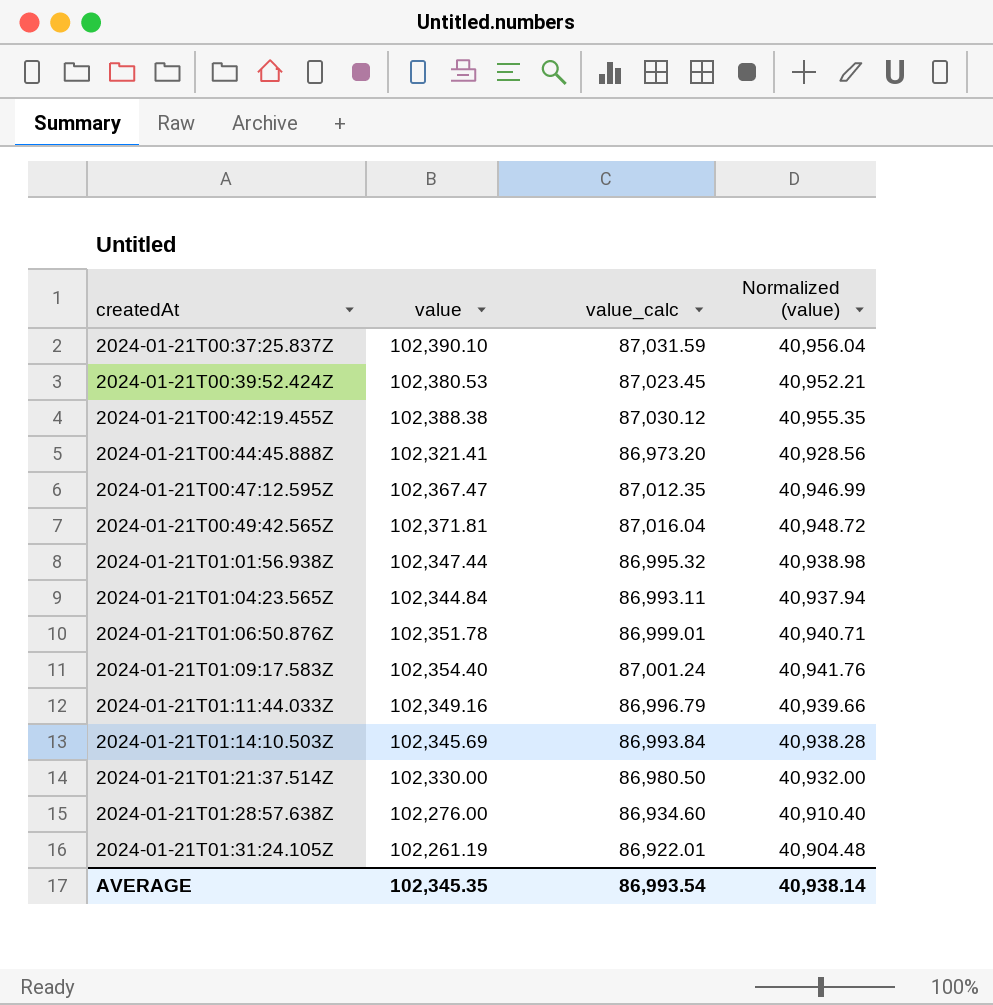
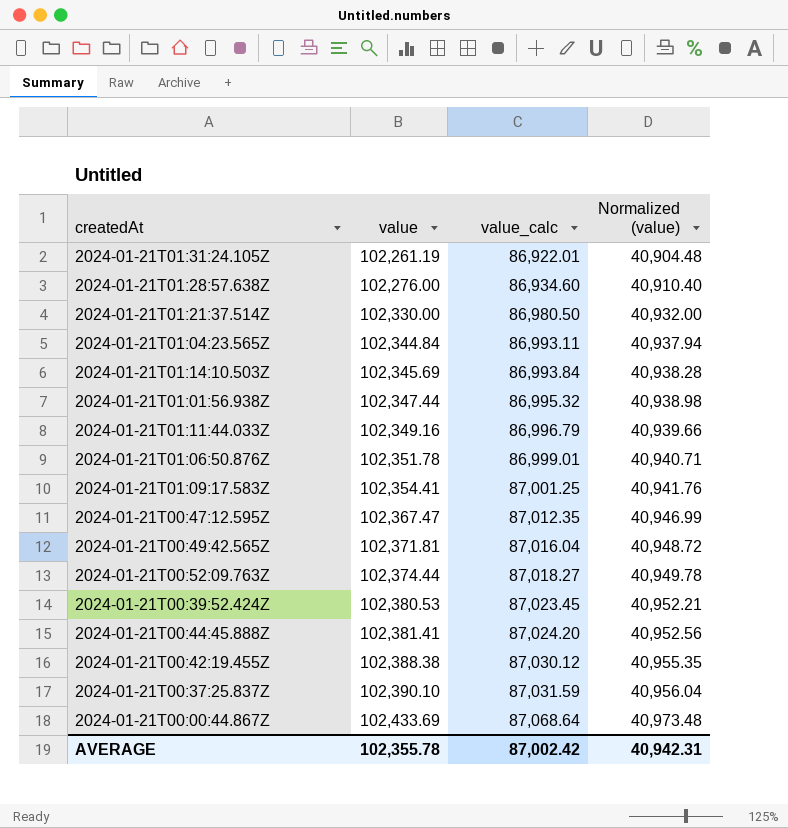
row order: createdAt ascending -> value ascending
2024-01-21T01:09:17.583Z | value: 102,354.40 -> 102,354.41
2024-01-21T01:09:17.583Z | value_calc: 87,001.24 -> 87,001.25
row 2024-01-21T00:52:09.763Z: none -> 102,374.44 | 87,018.27 | 40,949.78
2024-01-21T00:44:45.888Z | value: 102,321.41 -> 102,381.41
2024-01-21T00:44:45.888Z | value_calc: 86,973.20 -> 87,024.20
2024-01-21T00:44:45.888Z | Normalized (value): 40,928.56 -> 40,952.56
row 2024-01-21T00:00:44.867Z: none -> 102,433.69 | 87,068.64 | 40,973.48
AVERAGE | value: 102,345.35 -> 102,355.78
AVERAGE | value_calc: 86,993.54 -> 87,002.42
AVERAGE | Normalized (value): 40,938.14 -> 40,942.31

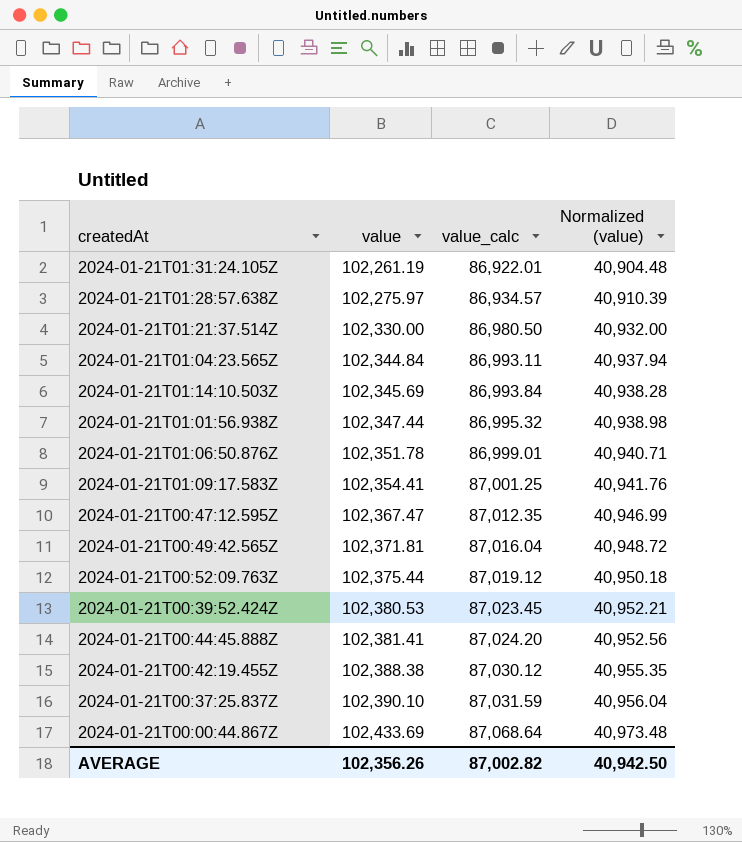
row 2024-01-21T01:11:44.033Z: 102,349.16 | 86,996.79 | 40,939.66 -> none
2024-01-21T01:28:57.638Z | value: 102,276.00 -> 102,275.97
2024-01-21T01:28:57.638Z | value_calc: 86,934.60 -> 86,934.57
2024-01-21T01:28:57.638Z | Normalized (value): 40,910.40 -> 40,910.39
2024-01-21T00:52:09.763Z | value: 102,374.44 -> 102,375.44
2024-01-21T00:52:09.763Z | value_calc: 87,018.27 -> 87,019.12
2024-01-21T00:52:09.763Z | Normalized (value): 40,949.78 -> 40,950.18
AVERAGE | value: 102,355.78 -> 102,356.26
AVERAGE | value_calc: 87,002.42 -> 87,002.82
AVERAGE | Normalized (value): 40,942.31 -> 40,942.50

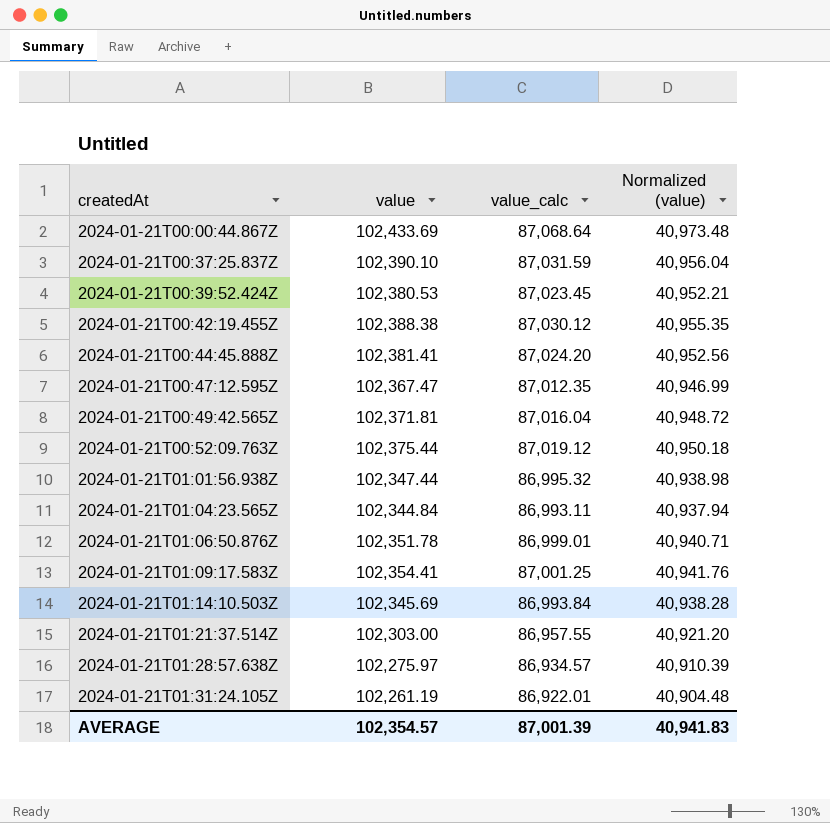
row order: value ascending -> createdAt ascending
2024-01-21T01:21:37.514Z | value: 102,330.00 -> 102,303.00
2024-01-21T01:21:37.514Z | value_calc: 86,980.50 -> 86,957.55
2024-01-21T01:21:37.514Z | Normalized (value): 40,932.00 -> 40,921.20
AVERAGE | value: 102,356.26 -> 102,354.57
AVERAGE | value_calc: 87,002.82 -> 87,001.39
AVERAGE | Normalized (value): 40,942.50 -> 40,941.83

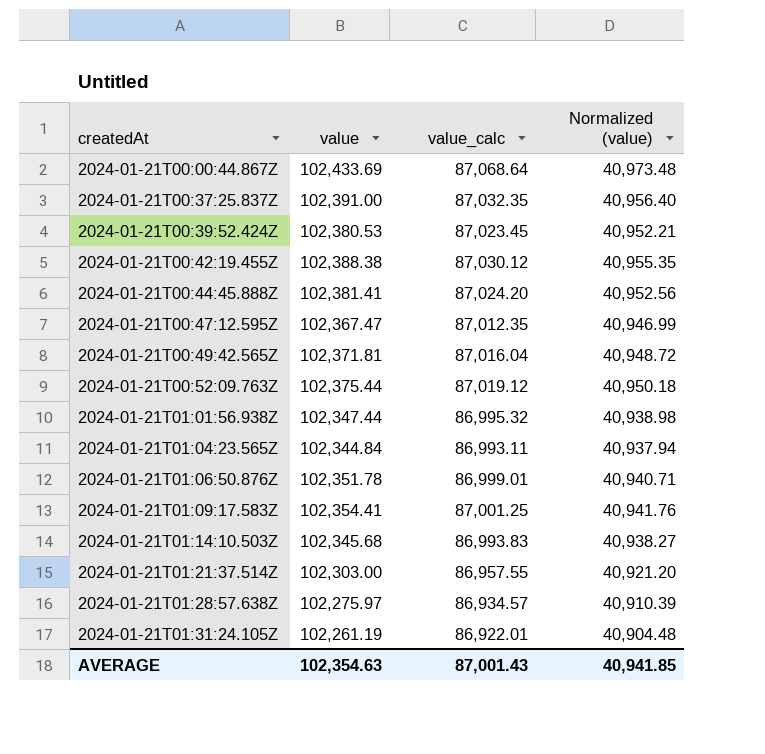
2024-01-21T00:37:25.837Z | value: 102,390.10 -> 102,391.00
2024-01-21T00:37:25.837Z | value_calc: 87,031.59 -> 87,032.35
2024-01-21T00:37:25.837Z | Normalized (value): 40,956.04 -> 40,956.40
2024-01-21T01:14:10.503Z | value: 102,345.69 -> 102,345.68
2024-01-21T01:14:10.503Z | value_calc: 86,993.84 -> 86,993.83
2024-01-21T01:14:10.503Z | Normalized (value): 40,938.28 -> 40,938.27
AVERAGE | value: 102,354.57 -> 102,354.63
AVERAGE | value_calc: 87,001.39 -> 87,001.43
AVERAGE | Normalized (value): 40,941.83 -> 40,941.85

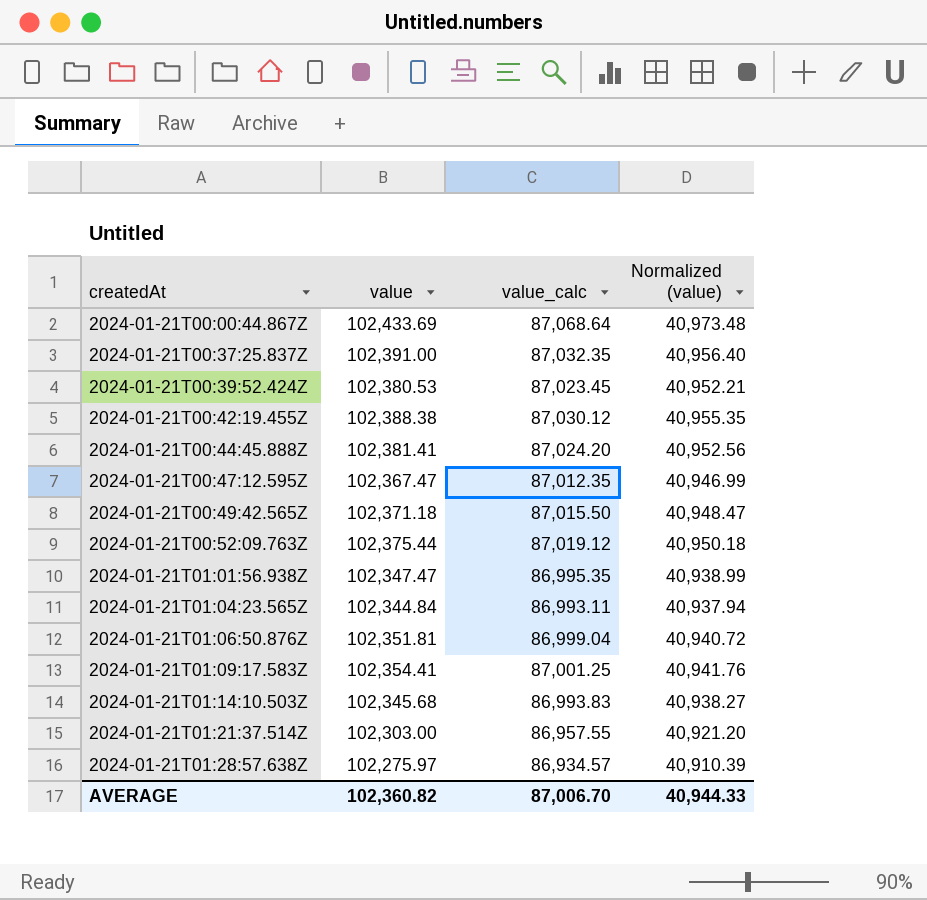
row 2024-01-21T01:31:24.105Z: 102,261.19 | 86,922.01 | 40,904.48 -> none
2024-01-21T00:49:42.565Z | value: 102,371.81 -> 102,371.18
2024-01-21T00:49:42.565Z | value_calc: 87,016.04 -> 87,015.50
2024-01-21T00:49:42.565Z | Normalized (value): 40,948.72 -> 40,948.47
2024-01-21T01:01:56.938Z | value: 102,347.44 -> 102,347.47
2024-01-21T01:01:56.938Z | value_calc: 86,995.32 -> 86,995.35
2024-01-21T01:01:56.938Z | Normalized (value): 40,938.98 -> 40,938.99
2024-01-21T01:06:50.876Z | value: 102,351.78 -> 102,351.81
2024-01-21T01:06:50.876Z | value_calc: 86,999.01 -> 86,999.04
2024-01-21T01:06:50.876Z | Normalized (value): 40,940.71 -> 40,940.72
AVERAGE | value: 102,354.63 -> 102,360.82
AVERAGE | value_calc: 87,001.43 -> 87,006.70
AVERAGE | Normalized (value): 40,941.85 -> 40,944.33

